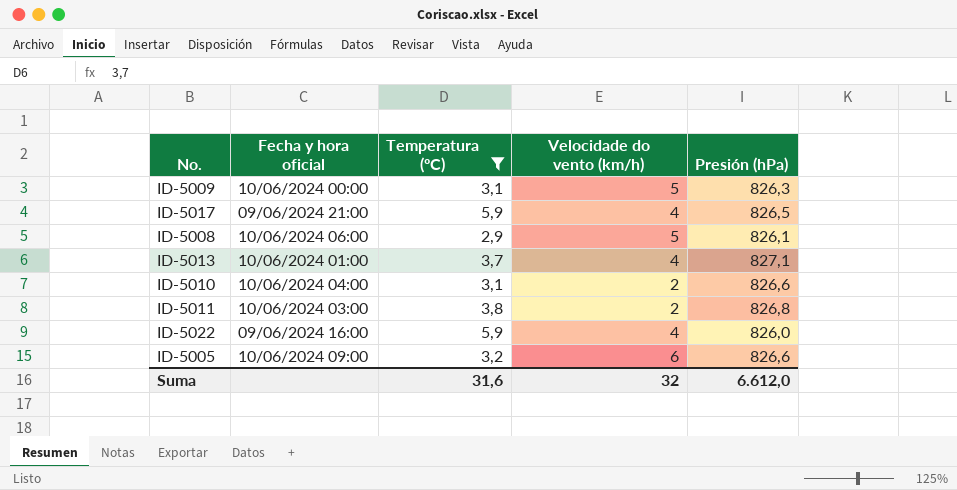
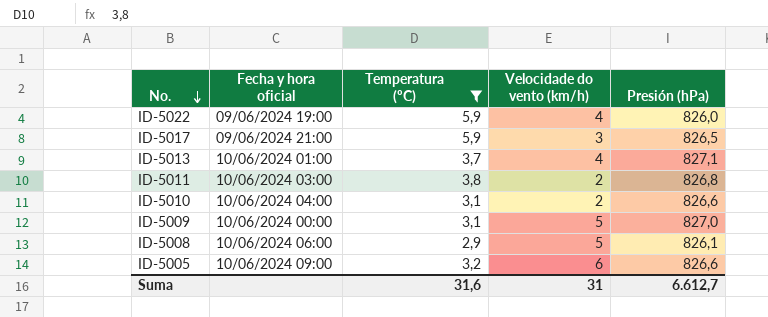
row order: none -> No. descending
ID-5022 | Fecha y hora oficial: 09/06/2024 16:00 -> 09/06/2024 19:00
ID-5017 | Velocidade do vento (km/h): 4 -> 3
ID-5009 | Presión (hPa): 826,3 -> 827,0
Suma | Velocidade do vento (km/h): 32 -> 31
Suma | Presión (hPa): 6.612,0 -> 6.612,7

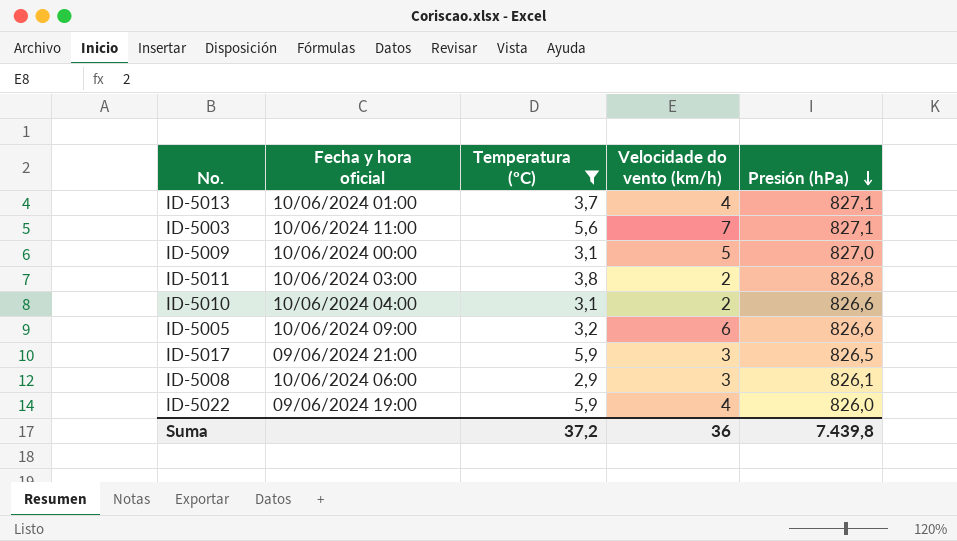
row order: No. descending -> Presión (hPa) descending
row ID-5003: none -> 10/06/2024 11:00 | 5,6 | 7 | 827,1
ID-5008 | Velocidade do vento (km/h): 5 -> 3
Suma | Temperatura (ºC): 31,6 -> 37,2
Suma | Velocidade do vento (km/h): 31 -> 36
Suma | Presión (hPa): 6.612,7 -> 7.439,8

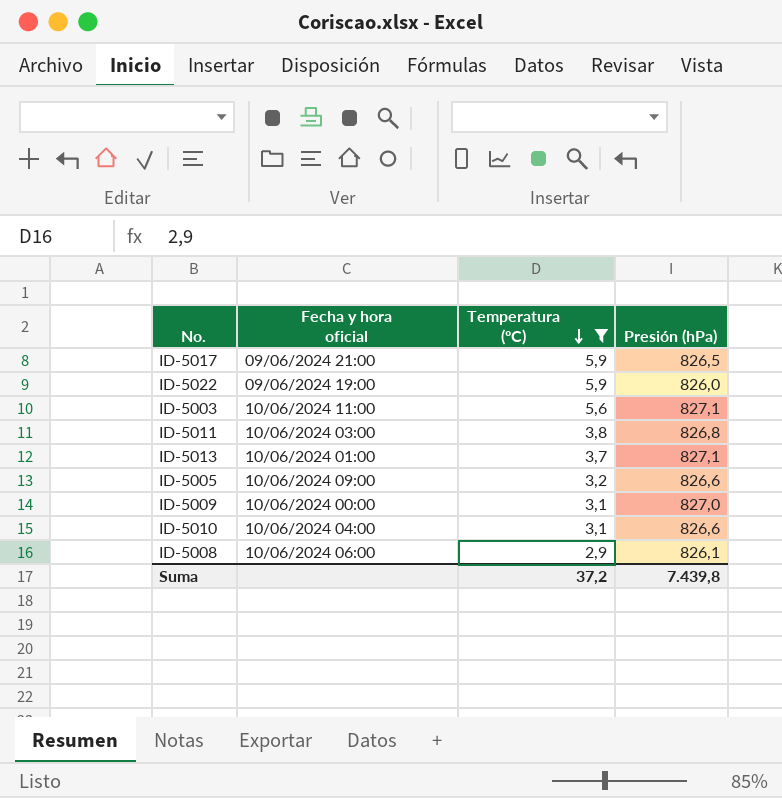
row order: Presión (hPa) descending -> Temperatura (ºC) descending
column Velocidade do vento (km/h) | position: 4 -> none

